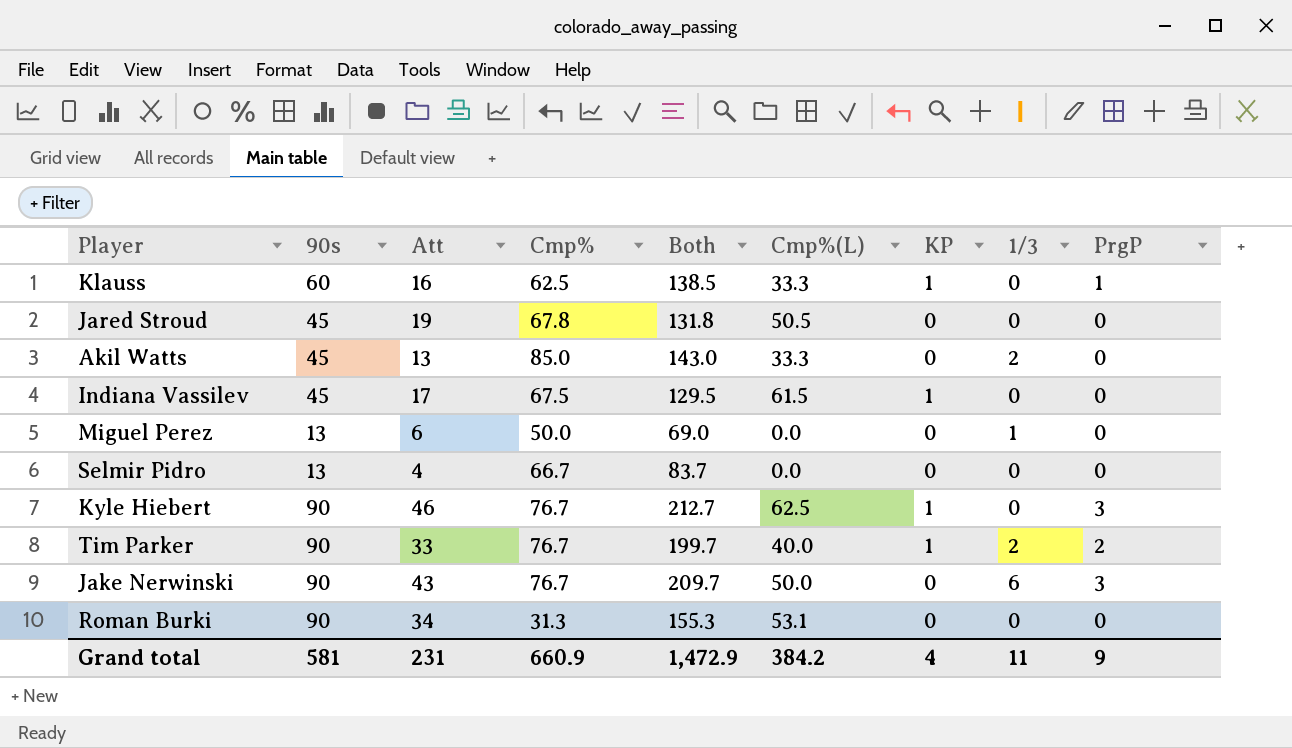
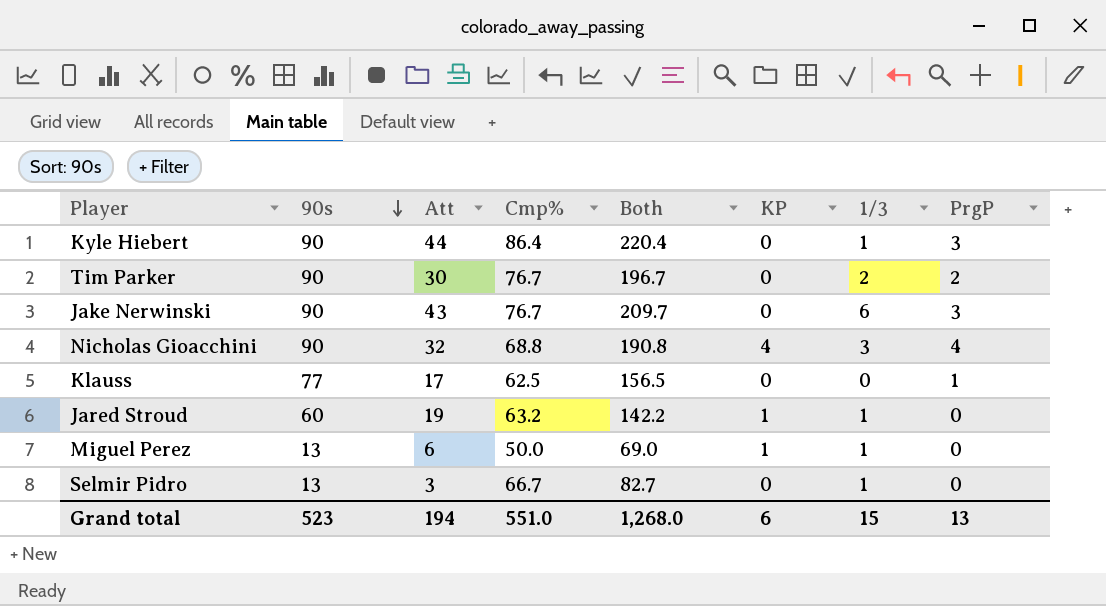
row order: none -> 90s descending
column Cmp%(L) | position: 6 -> none
row Akil Watts: 45 | 13 | 85.0 | 143.0 | 33.3 | 0 | 2 | 0 -> none
row Indiana Vassilev: 45 | 17 | 67.5 | 129.5 | 61.5 | 1 | 0 | 0 -> none
row Roman Burki: 90 | 34 | 31.3 | 155.3 | 53.1 | 0 | 0 | 0 -> none
Kyle Hiebert | Att: 46 -> 44
Kyle Hiebert | Cmp%: 76.7 -> 86.4
Kyle Hiebert | Both: 212.7 -> 220.4
Kyle Hiebert | KP: 1 -> 0
Kyle Hiebert | 1/3: 0 -> 1
Tim Parker | Att: 33 -> 30
Tim Parker | Both: 199.7 -> 196.7
Tim Parker | KP: 1 -> 0
row Nicholas Gioacchini: none -> 90 | 32 | 68.8 | 190.8 | 4 | 3 | 4
Klauss | 90s: 60 -> 77
Klauss | Att: 16 -> 17
Klauss | Both: 138.5 -> 156.5
Klauss | KP: 1 -> 0
Jared Stroud | 90s: 45 -> 60
Jared Stroud | Cmp%: 67.8 -> 63.2
Jared Stroud | Both: 131.8 -> 142.2
Jared Stroud | KP: 0 -> 1
Jared Stroud | 1/3: 0 -> 1
Miguel Perez | KP: 0 -> 1
Selmir Pidro | Att: 4 -> 3
Selmir Pidro | Both: 83.7 -> 82.7
Selmir Pidro | 1/3: 0 -> 1
Grand total | 90s: 581 -> 523
Grand total | Att: 231 -> 194
Grand total | Cmp%: 660.9 -> 551.0
Grand total | Both: 1,472.9 -> 1,268.0
Grand total | KP: 4 -> 6
Grand total | 1/3: 11 -> 15
Grand total | PrgP: 9 -> 13

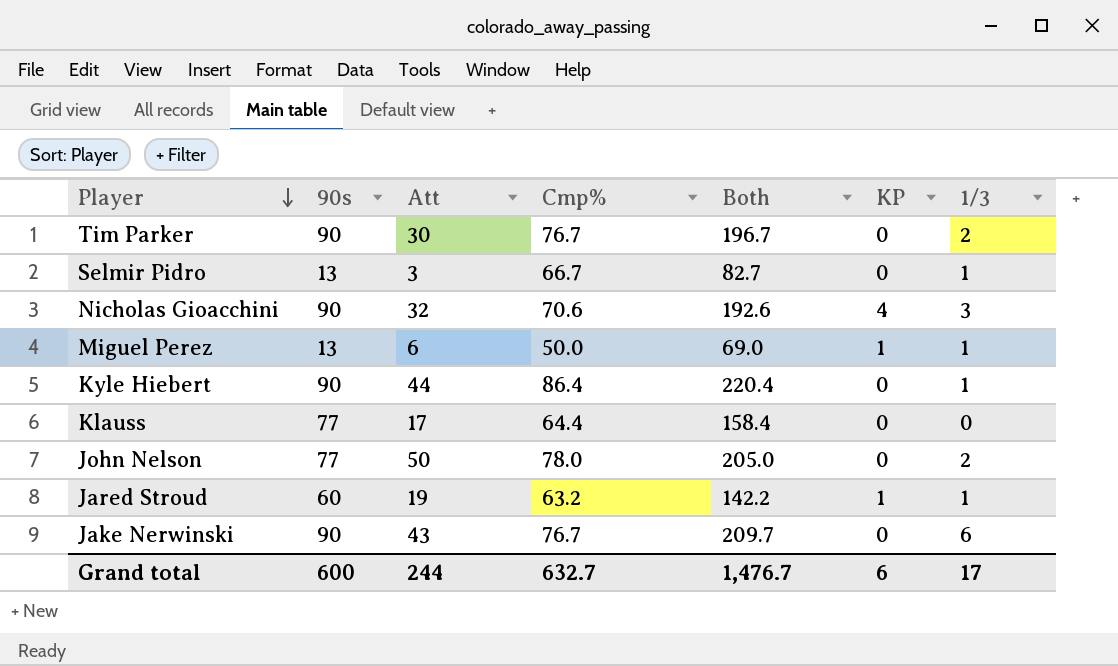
row order: 90s descending -> Player descending
column PrgP | position: 8 -> none
Nicholas Gioacchini | Cmp%: 68.8 -> 70.6
Nicholas Gioacchini | Both: 190.8 -> 192.6
Klauss | Cmp%: 62.5 -> 64.4
Klauss | Both: 156.5 -> 158.4
row John Nelson: none -> 77 | 50 | 78.0 | 205.0 | 0 | 2
Grand total | 90s: 523 -> 600
Grand total | Att: 194 -> 244
Grand total | Cmp%: 551.0 -> 632.7
Grand total | Both: 1,268.0 -> 1,476.7
Grand total | 1/3: 15 -> 17

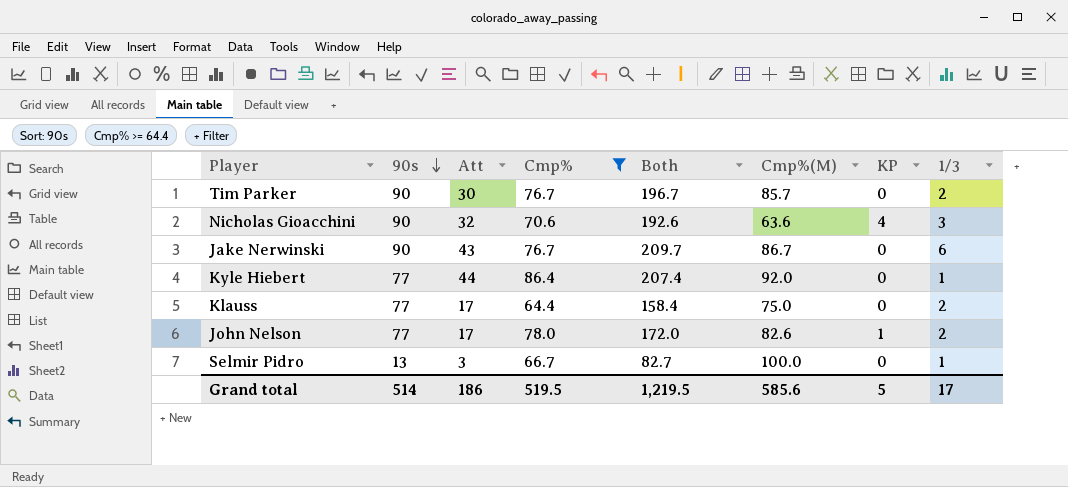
filter: none -> Cmp% >= 64.4
row order: Player descending -> 90s descending
column Cmp%(M) | position: none -> 6
Kyle Hiebert | 90s: 90 -> 77
Kyle Hiebert | Both: 220.4 -> 207.4
Klauss | 1/3: 0 -> 2
John Nelson | Att: 50 -> 17
John Nelson | Both: 205.0 -> 172.0
John Nelson | KP: 0 -> 1
Grand total | 90s: 600 -> 514
Grand total | Att: 244 -> 186
Grand total | Cmp%: 632.7 -> 519.5
Grand total | Both: 1,476.7 -> 1,219.5
Grand total | KP: 6 -> 5

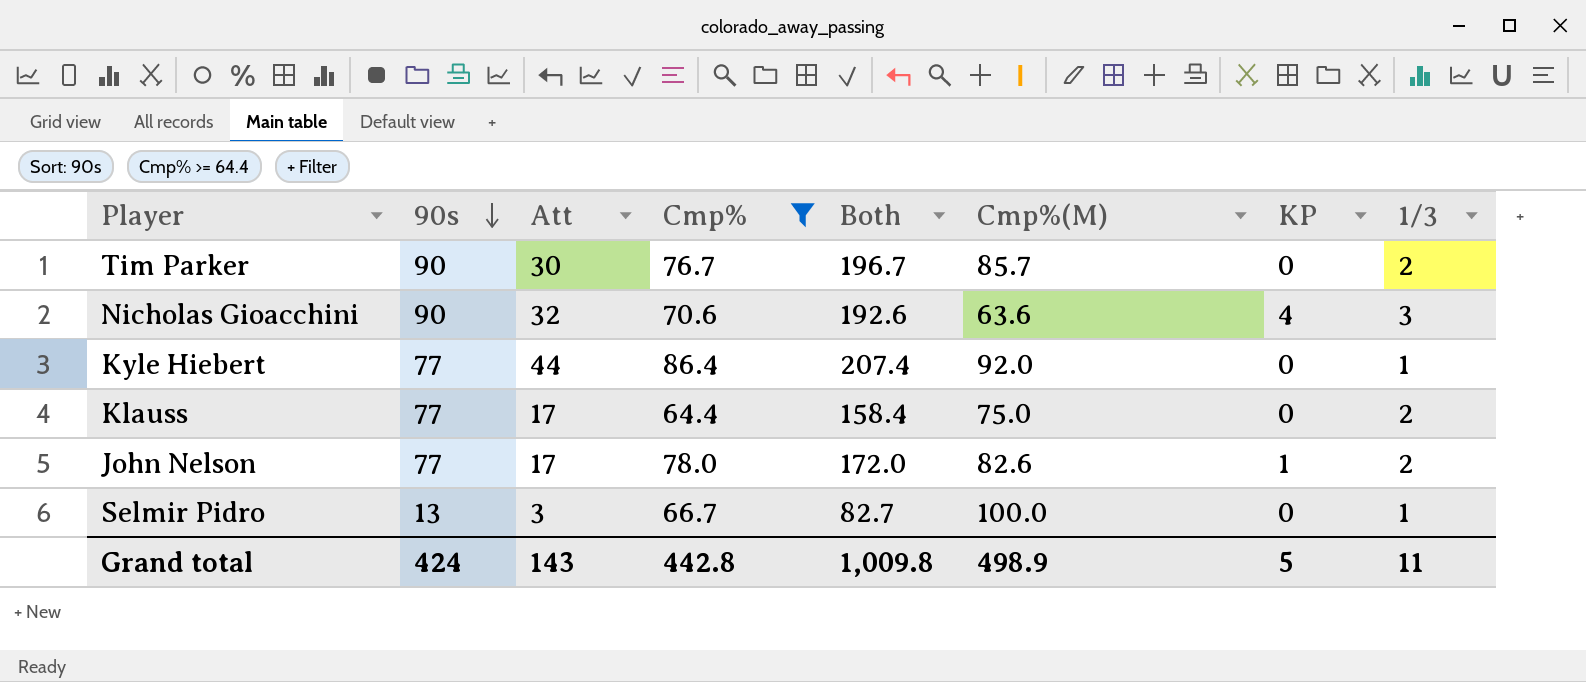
row Jake Nerwinski: 90 | 43 | 76.7 | 209.7 | 86.7 | 0 | 6 -> none
Grand total | 90s: 514 -> 424
Grand total | Att: 186 -> 143
Grand total | Cmp%: 519.5 -> 442.8
Grand total | Both: 1,219.5 -> 1,009.8
Grand total | Cmp%(M): 585.6 -> 498.9
Grand total | 1/3: 17 -> 11

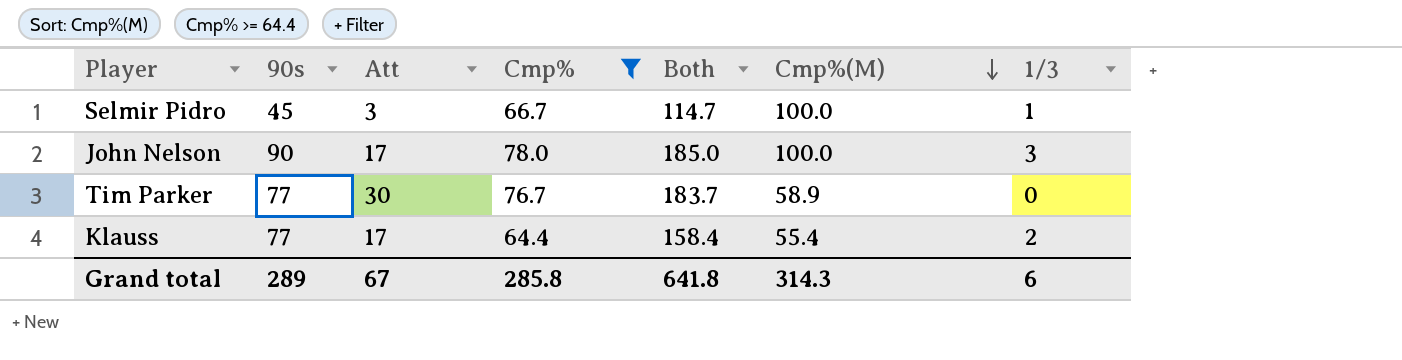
row order: 90s descending -> Cmp%(M) descending
column KP | position: 7 -> none
row Nicholas Gioacchini: 90 | 32 | 70.6 | 192.6 | 63.6 | 4 | 3 -> none
row Kyle Hiebert: 77 | 44 | 86.4 | 207.4 | 92.0 | 0 | 1 -> none
Selmir Pidro | 90s: 13 -> 45
Selmir Pidro | Both: 82.7 -> 114.7
John Nelson | 90s: 77 -> 90
John Nelson | Both: 172.0 -> 185.0
John Nelson | Cmp%(M): 82.6 -> 100.0
John Nelson | 1/3: 2 -> 3
Tim Parker | 90s: 90 -> 77
Tim Parker | Both: 196.7 -> 183.7
Tim Parker | Cmp%(M): 85.7 -> 58.9
Tim Parker | 1/3: 2 -> 0
Klauss | Cmp%(M): 75.0 -> 55.4
Grand total | 90s: 424 -> 289
Grand total | Att: 143 -> 67
Grand total | Cmp%: 442.8 -> 285.8
Grand total | Both: 1,009.8 -> 641.8
Grand total | Cmp%(M): 498.9 -> 314.3
Grand total | 1/3: 11 -> 6

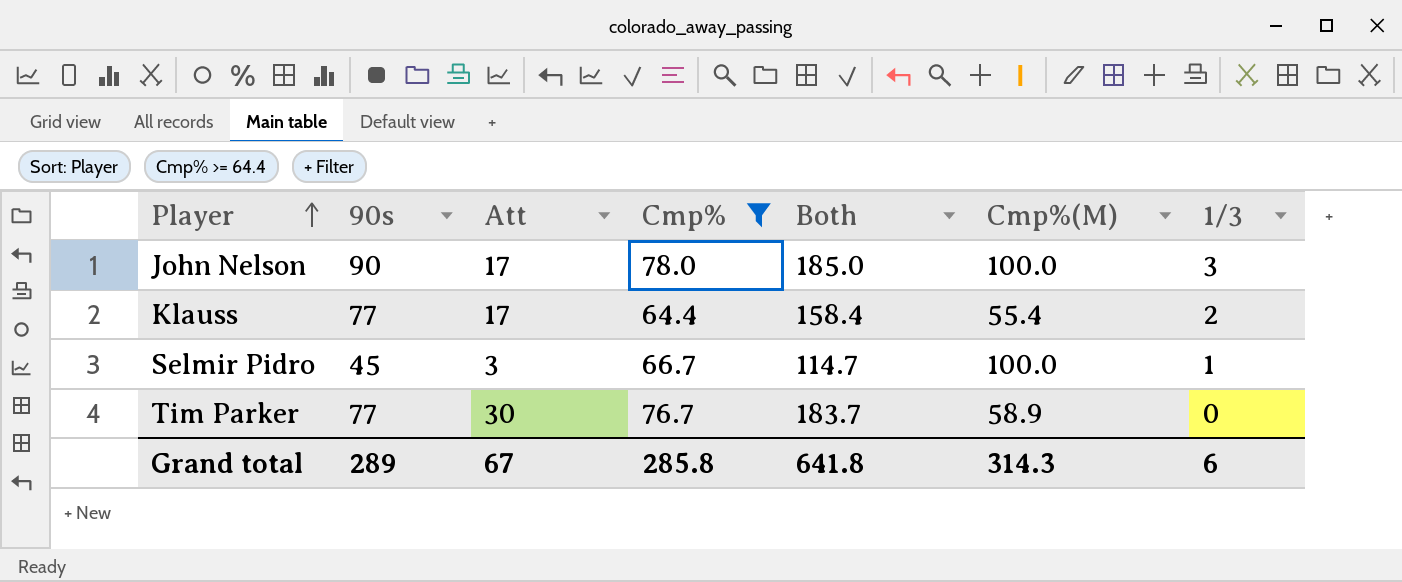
row order: Cmp%(M) descending -> Player ascending

